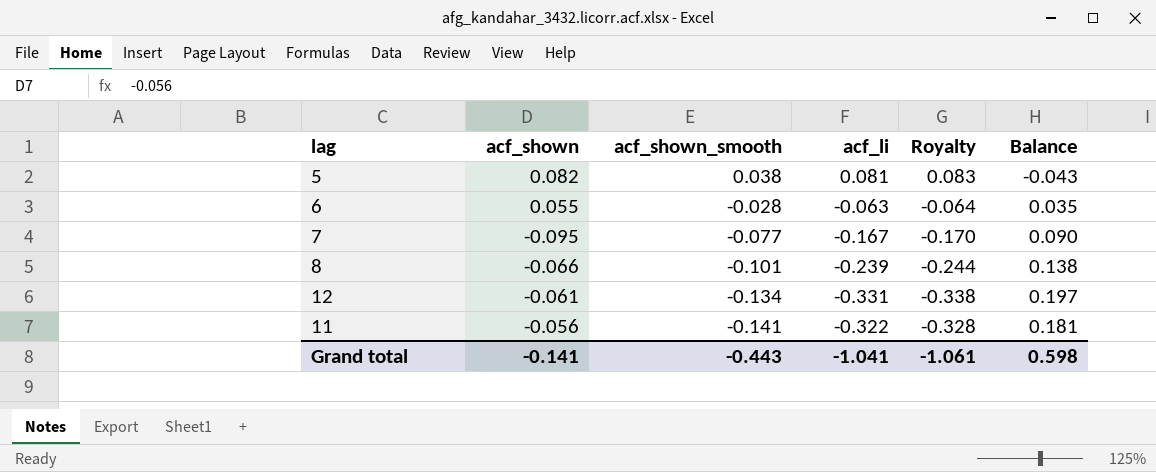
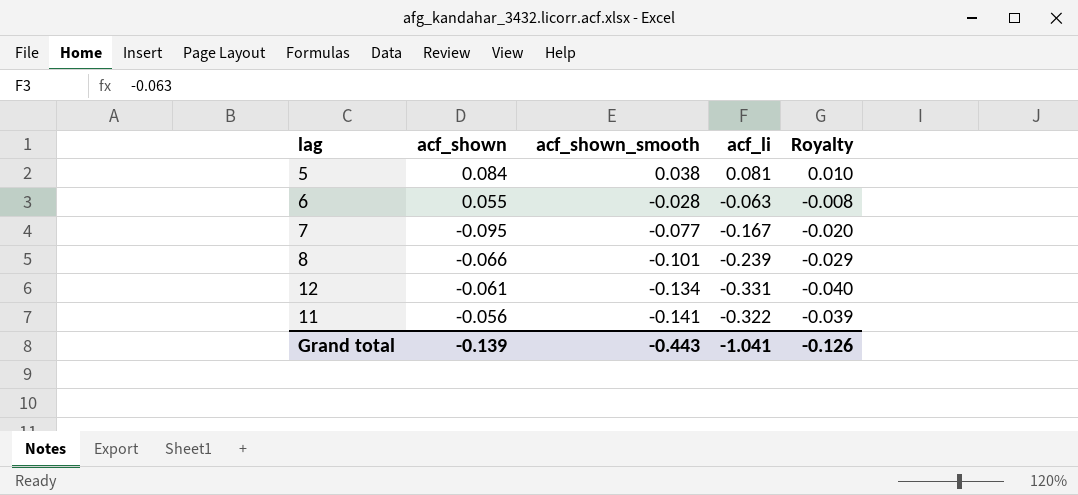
column Balance | formula: [acf_shown_smooth] - [acf_li] -> none
column Royalty | formula: [acf_li] * 1.02 -> [acf_li] * 0.12
5 | acf_shown: 0.082 -> 0.084
Grand total | acf_shown: -0.141 -> -0.139
Grand total | Royalty: -1.061 -> -0.126

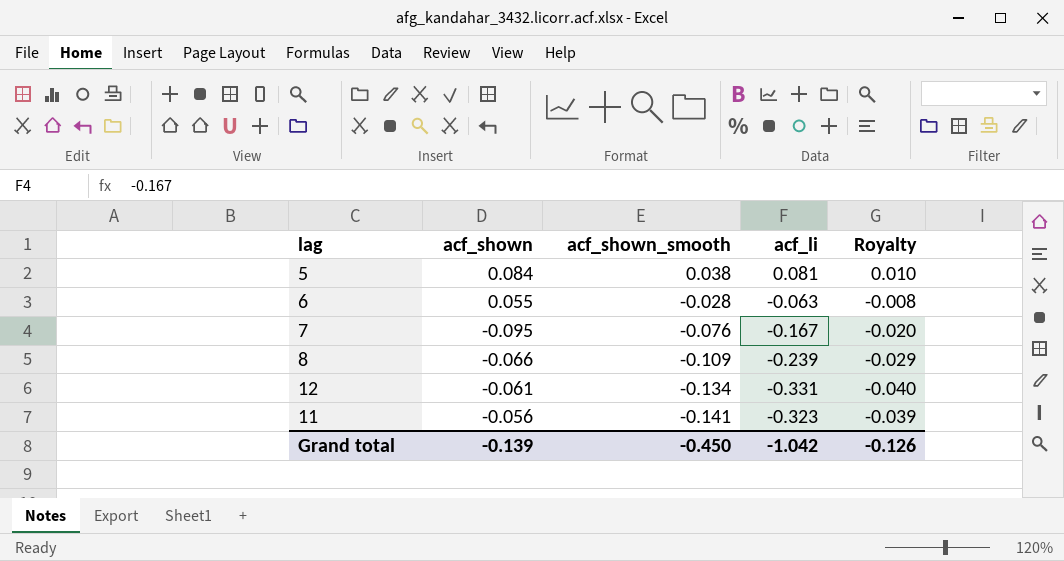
7 | acf_shown_smooth: -0.077 -> -0.076
8 | acf_shown_smooth: -0.101 -> -0.109
11 | acf_li: -0.322 -> -0.323
Grand total | acf_shown_smooth: -0.443 -> -0.450
Grand total | acf_li: -1.041 -> -1.042

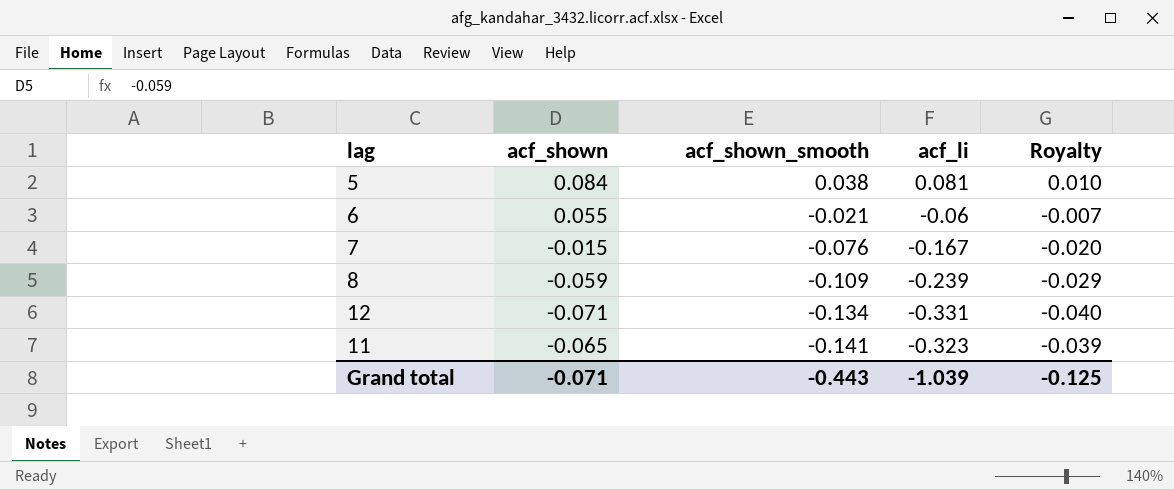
6 | acf_shown_smooth: -0.028 -> -0.021
6 | acf_li: -0.063 -> -0.06
6 | Royalty: -0.008 -> -0.007
7 | acf_shown: -0.095 -> -0.015
8 | acf_shown: -0.066 -> -0.059
12 | acf_shown: -0.061 -> -0.071
11 | acf_shown: -0.056 -> -0.065
Grand total | acf_shown: -0.139 -> -0.071
Grand total | acf_shown_smooth: -0.450 -> -0.443
Grand total | acf_li: -1.042 -> -1.039
Grand total | Royalty: -0.126 -> -0.125

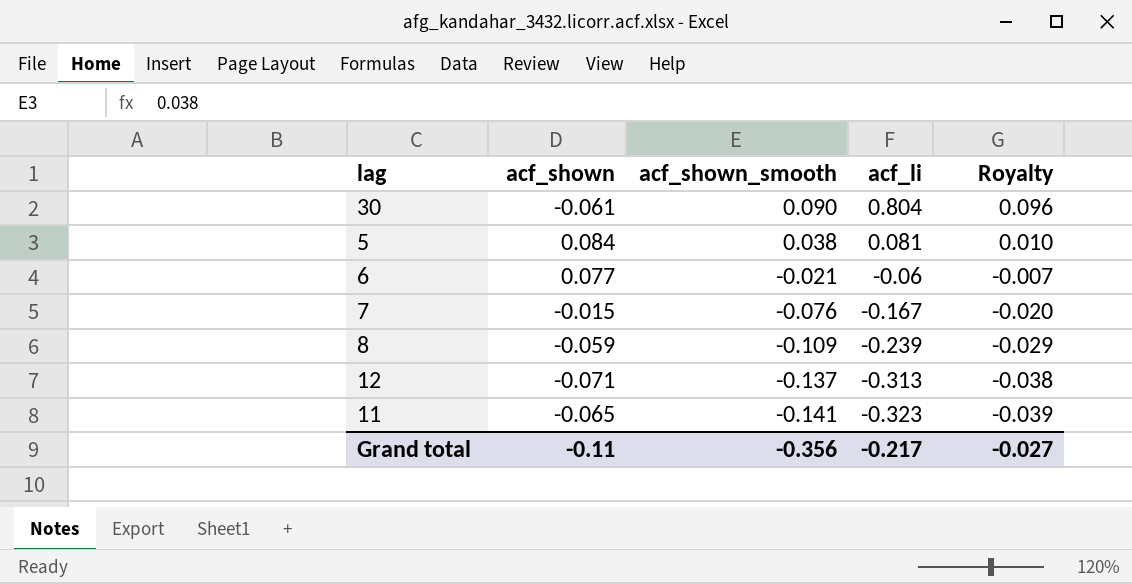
row 30: none -> -0.061 | 0.090 | 0.804 | 0.096
6 | acf_shown: 0.055 -> 0.077
12 | acf_shown_smooth: -0.134 -> -0.137
12 | acf_li: -0.331 -> -0.313
12 | Royalty: -0.040 -> -0.038
Grand total | acf_shown: -0.071 -> -0.11
Grand total | acf_shown_smooth: -0.443 -> -0.356
Grand total | acf_li: -1.039 -> -0.217
Grand total | Royalty: -0.125 -> -0.027

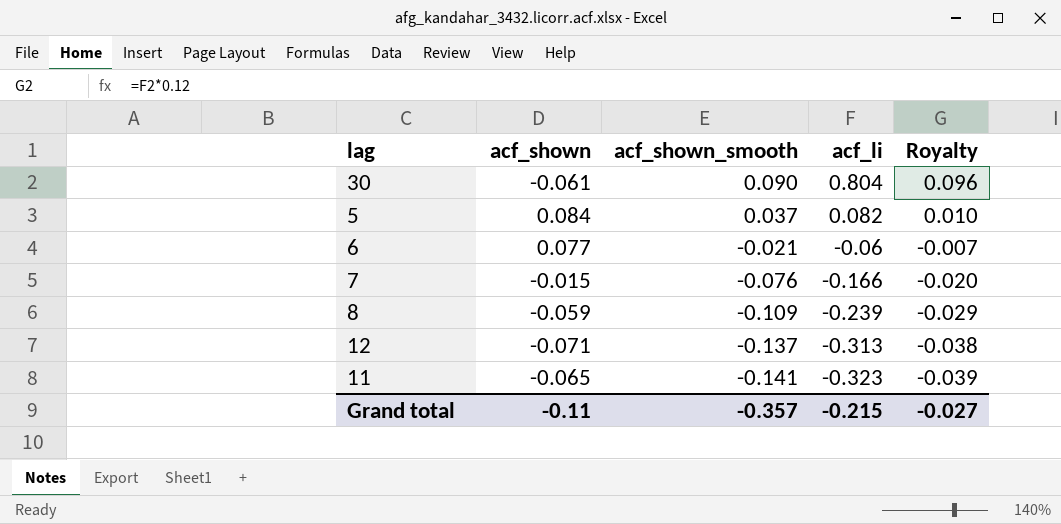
5 | acf_shown_smooth: 0.038 -> 0.037
5 | acf_li: 0.081 -> 0.082
7 | acf_li: -0.167 -> -0.166
Grand total | acf_shown_smooth: -0.356 -> -0.357
Grand total | acf_li: -0.217 -> -0.215

